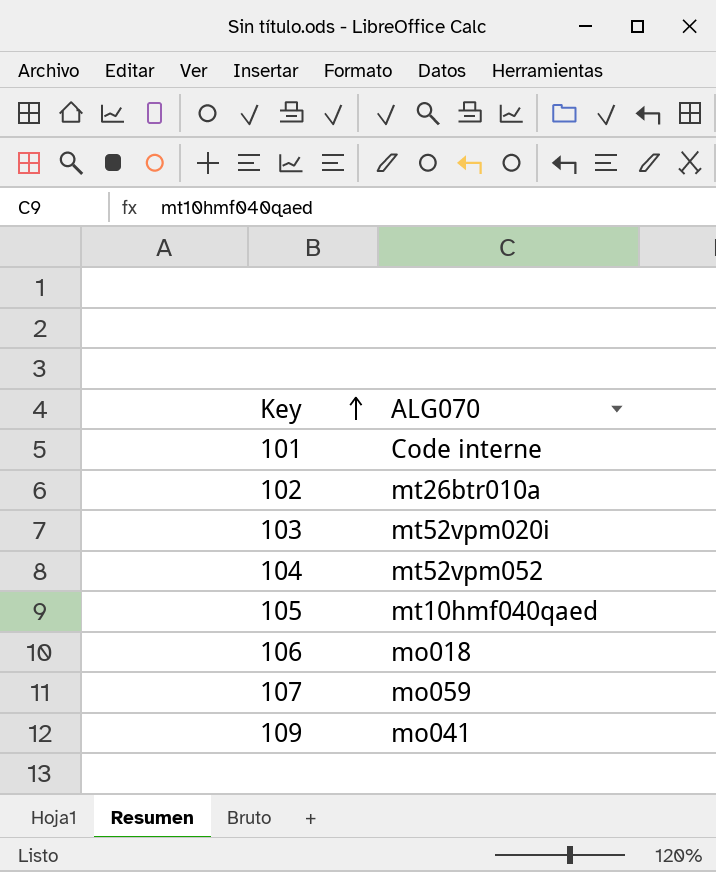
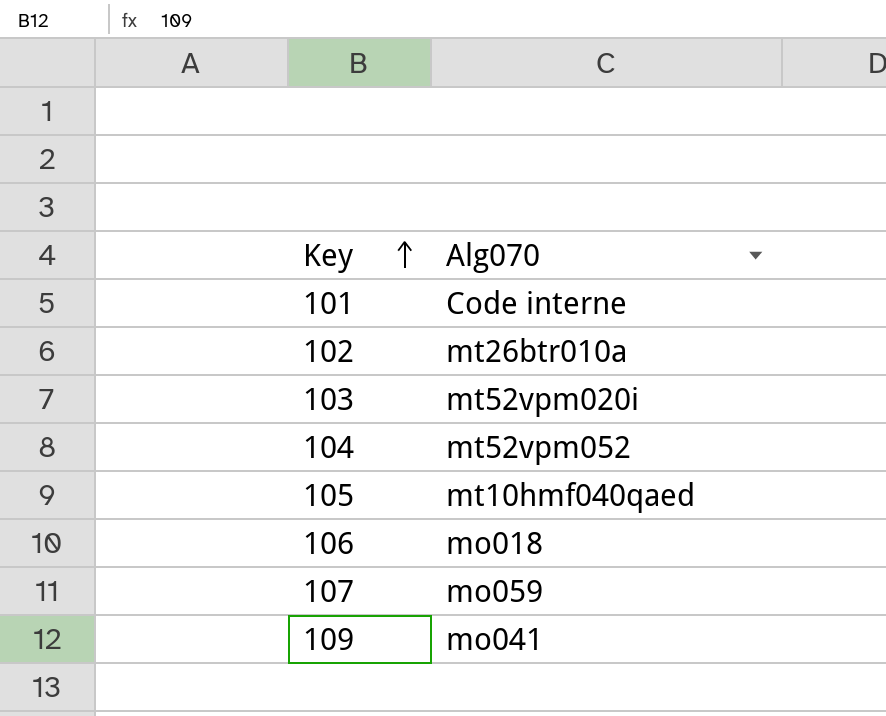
column name: ALG070 -> Alg070

